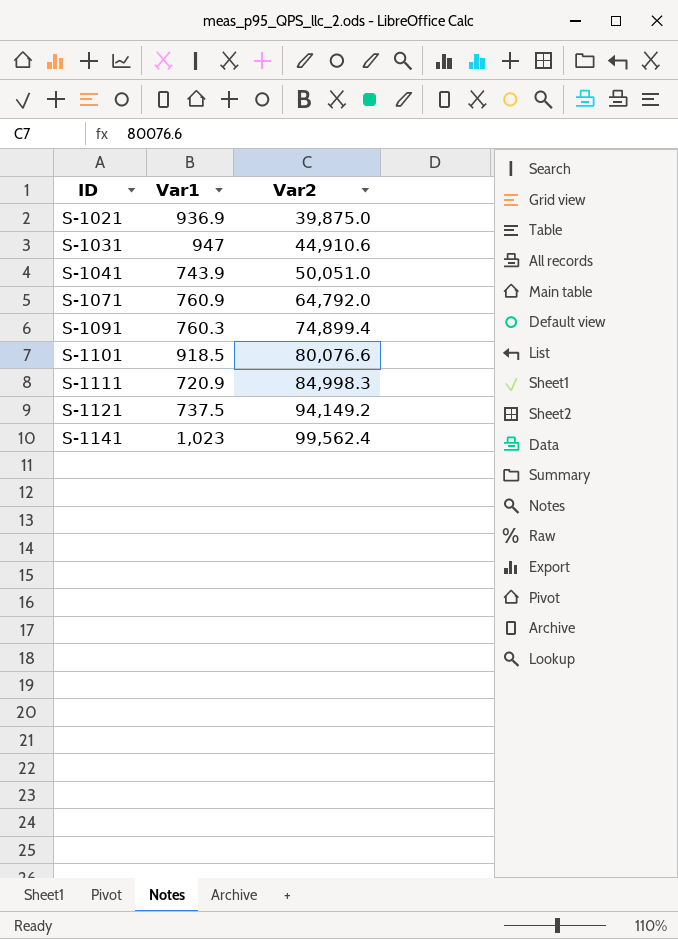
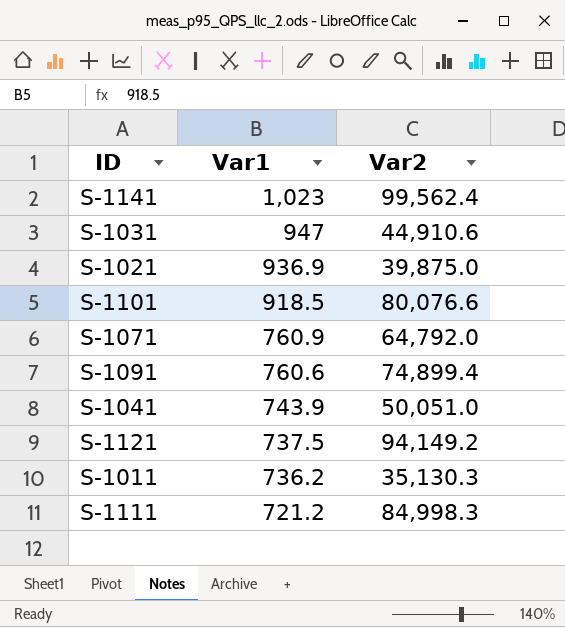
row order: ID ascending -> Var1 descending
S-1091 | Var1: 760.3 -> 760.6
row S-1011: none -> 736.2 | 35,130.3
S-1111 | Var1: 720.9 -> 721.2

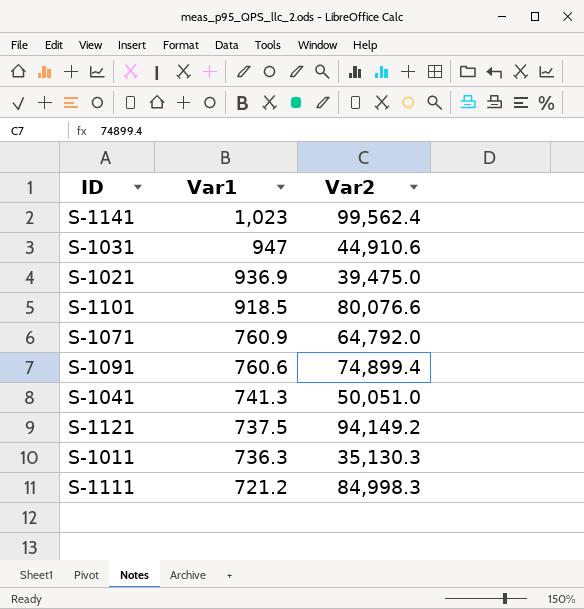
S-1021 | Var2: 39,875.0 -> 39,475.0
S-1041 | Var1: 743.9 -> 741.3
S-1011 | Var1: 736.2 -> 736.3

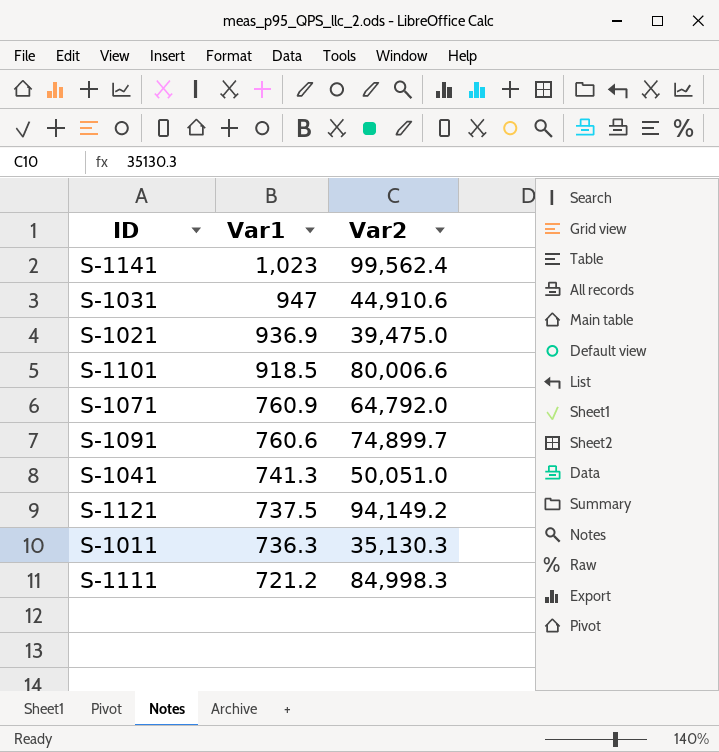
S-1101 | Var2: 80,076.6 -> 80,006.6
S-1091 | Var2: 74,899.4 -> 74,899.7

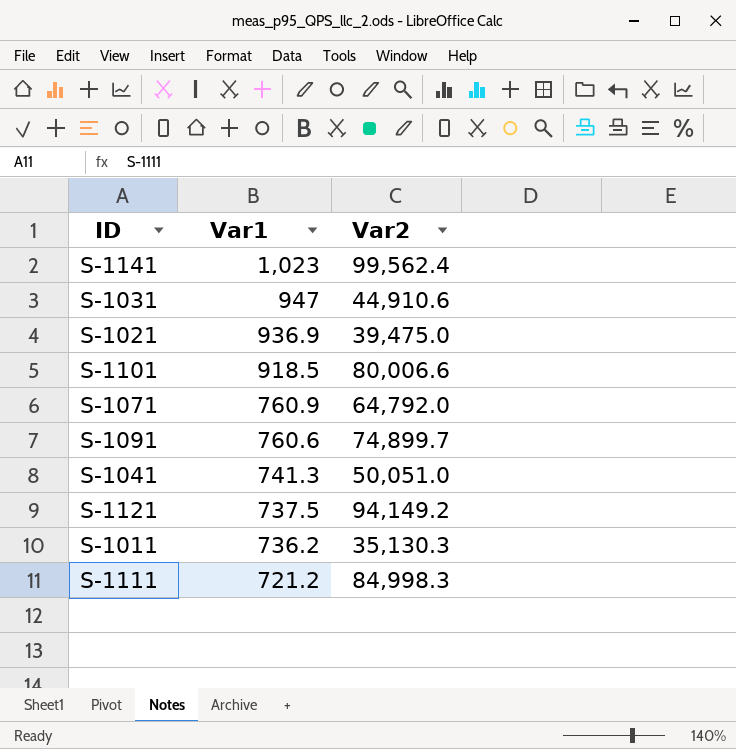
S-1011 | Var1: 736.3 -> 736.2

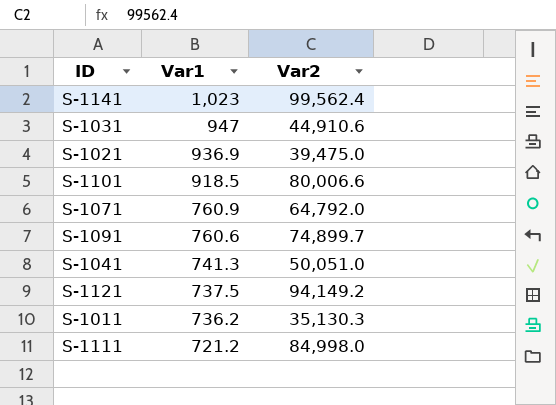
S-1111 | Var2: 84,998.3 -> 84,998.0

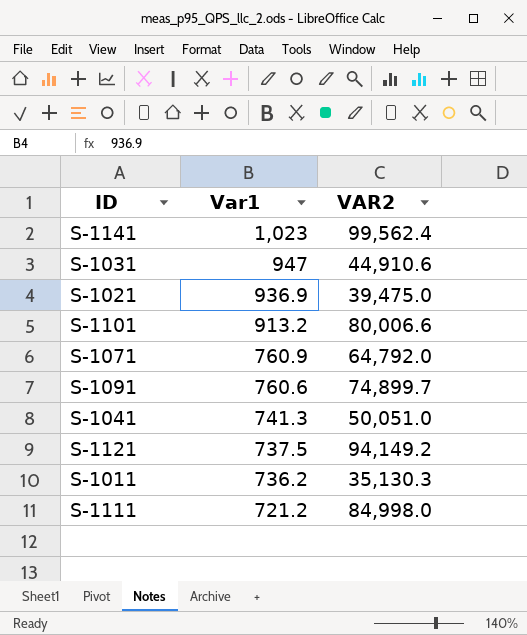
column name: Var2 -> VAR2
S-1101 | Var1: 918.5 -> 913.2

